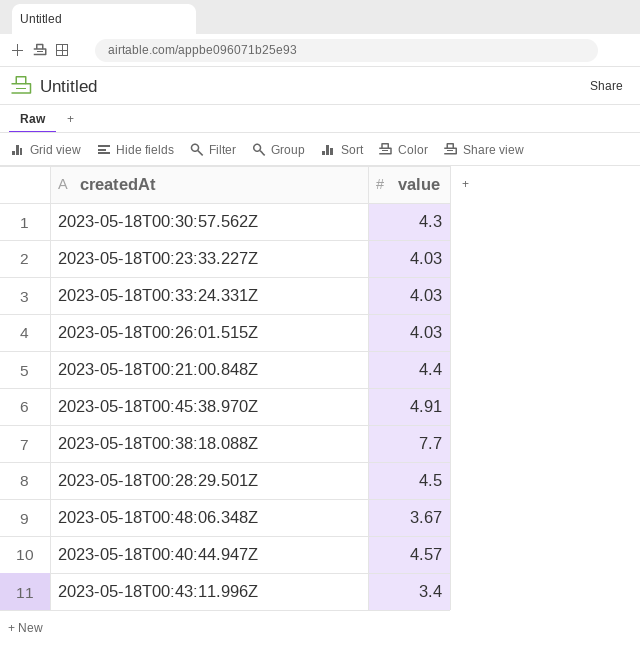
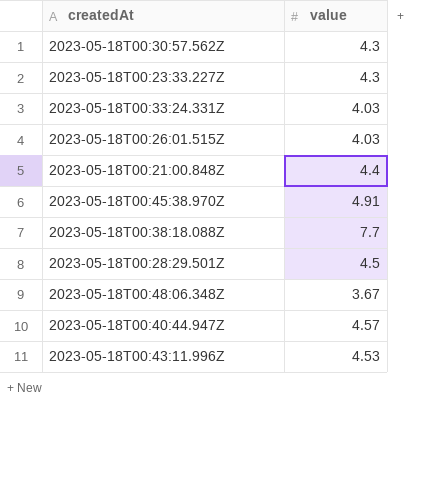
2023-05-18T00:23:33.227Z | value: 4.03 -> 4.3
2023-05-18T00:43:11.996Z | value: 3.4 -> 4.53

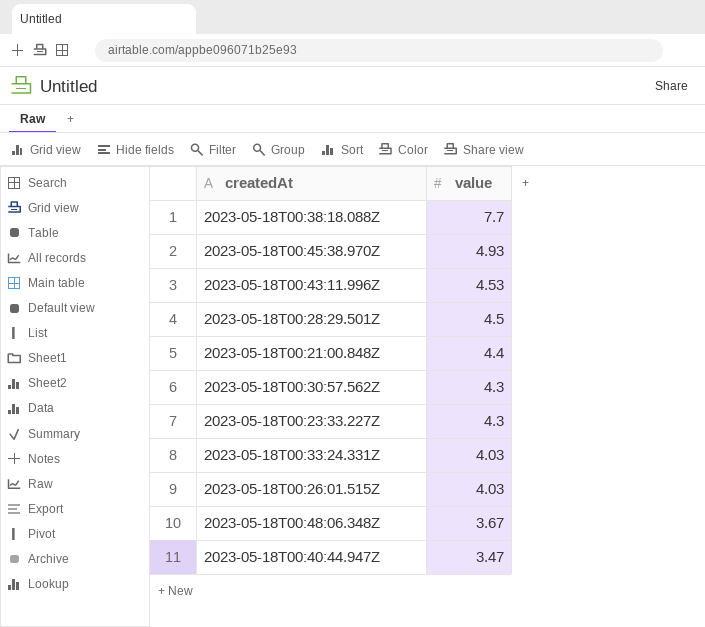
row order: none -> value descending
2023-05-18T00:45:38.970Z | value: 4.91 -> 4.93
2023-05-18T00:40:44.947Z | value: 4.57 -> 3.47

